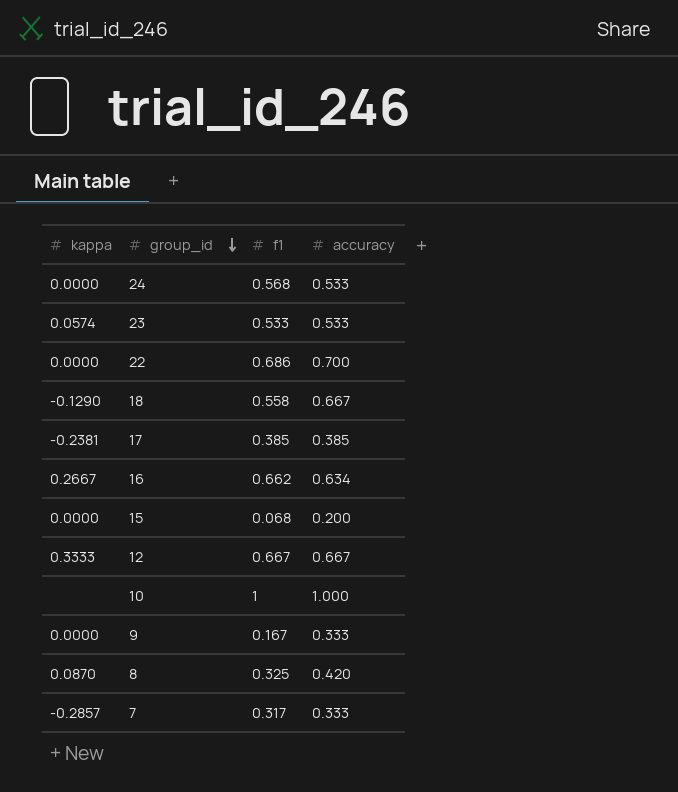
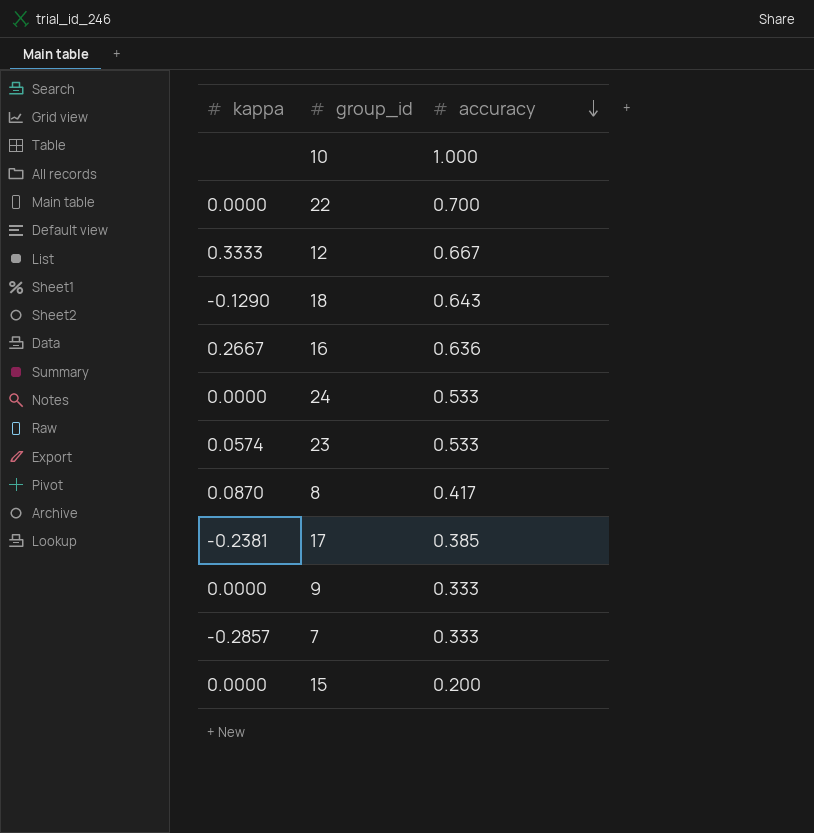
row order: group_id descending -> accuracy descending
column f1 | position: 3 -> none
18 | accuracy: 0.667 -> 0.643
16 | accuracy: 0.634 -> 0.636
8 | accuracy: 0.420 -> 0.417

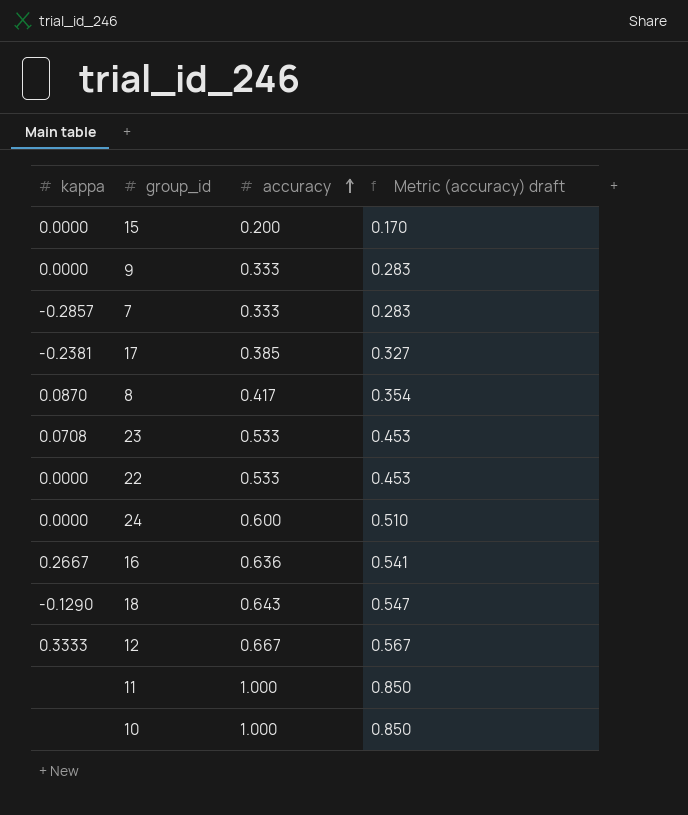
row order: accuracy descending -> accuracy ascending
column Metric (accuracy) draft | formula: none -> [accuracy] * 0.85
23 | kappa: 0.0574 -> 0.0708
22 | accuracy: 0.700 -> 0.533
24 | accuracy: 0.533 -> 0.600
row 11: none -> none | 1.000 | 0.850

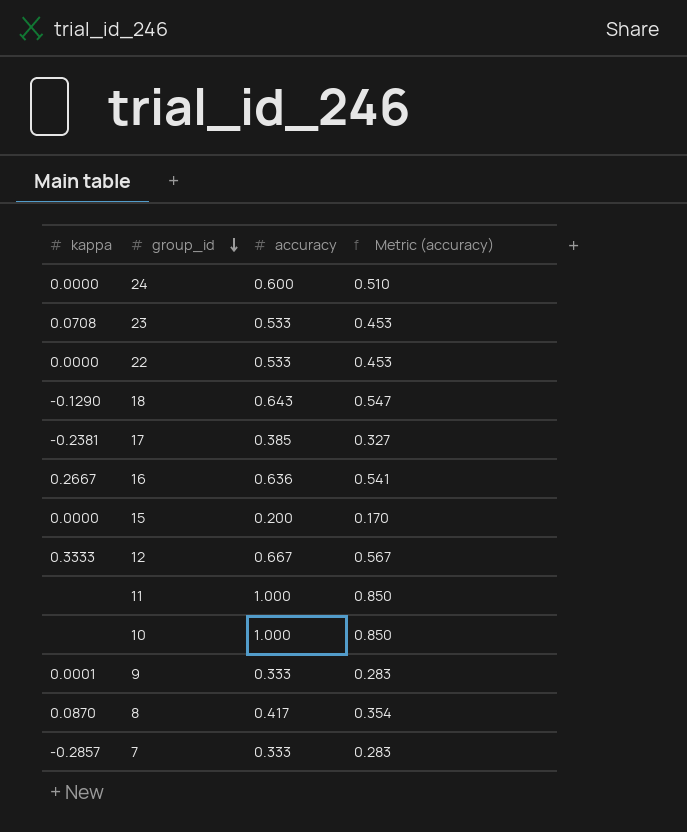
row order: accuracy ascending -> group_id descending
column name: Metric (accuracy) draft -> Metric (accuracy)
9 | kappa: 0.0000 -> 0.0001

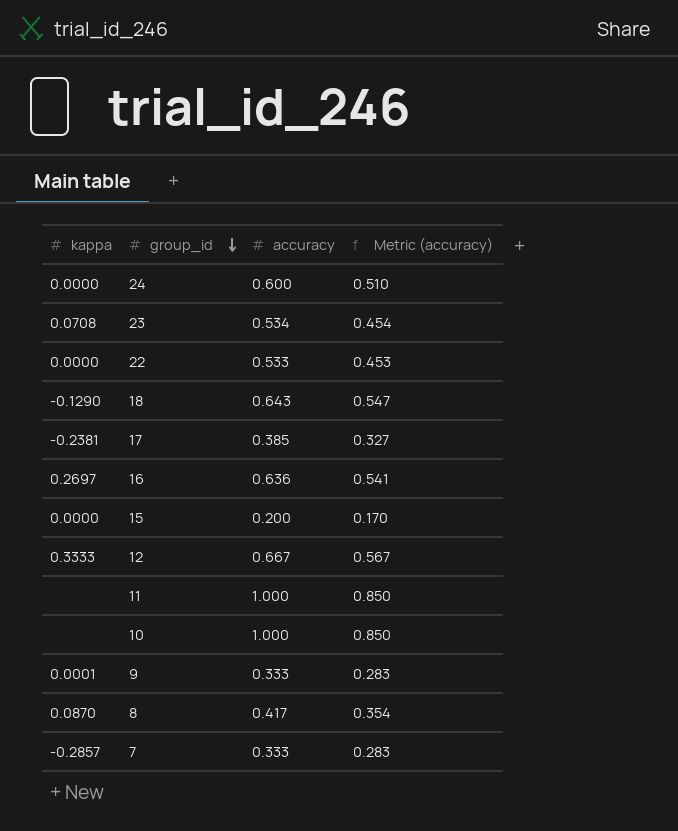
23 | accuracy: 0.533 -> 0.534
23 | Metric (accuracy): 0.453 -> 0.454
16 | kappa: 0.2667 -> 0.2697

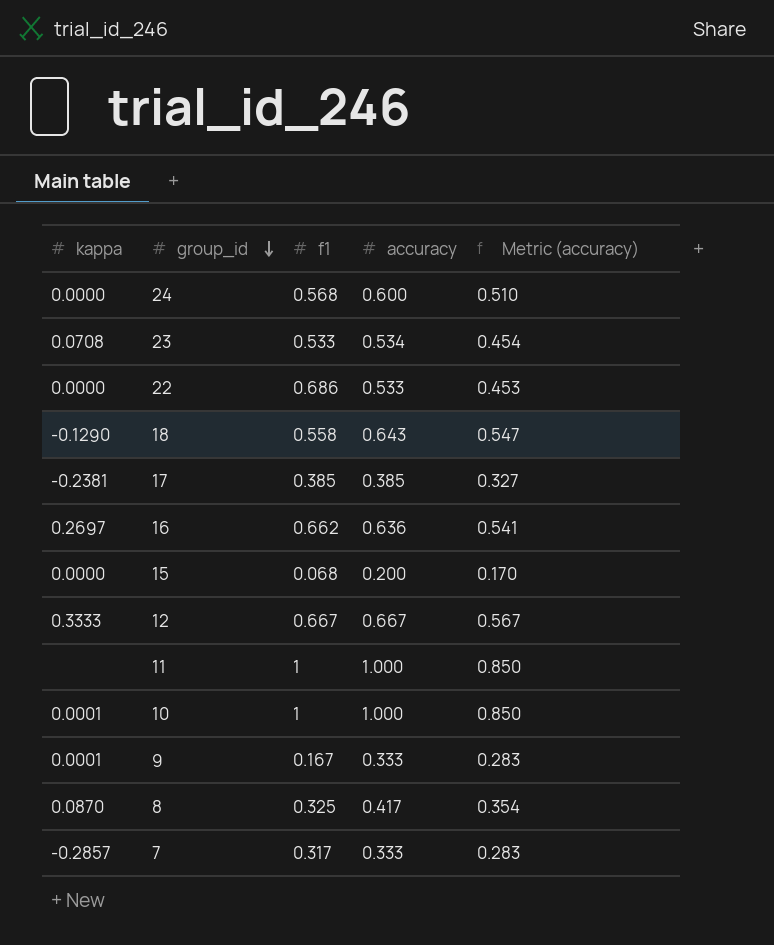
column f1 | position: none -> 3
10 | kappa: none -> 0.0001

